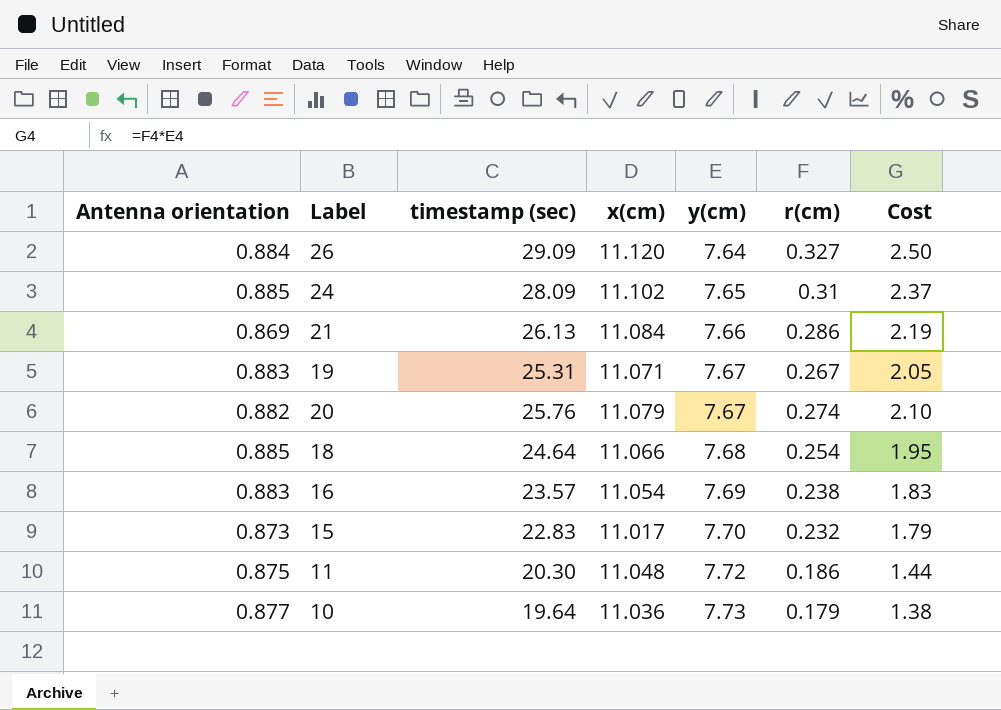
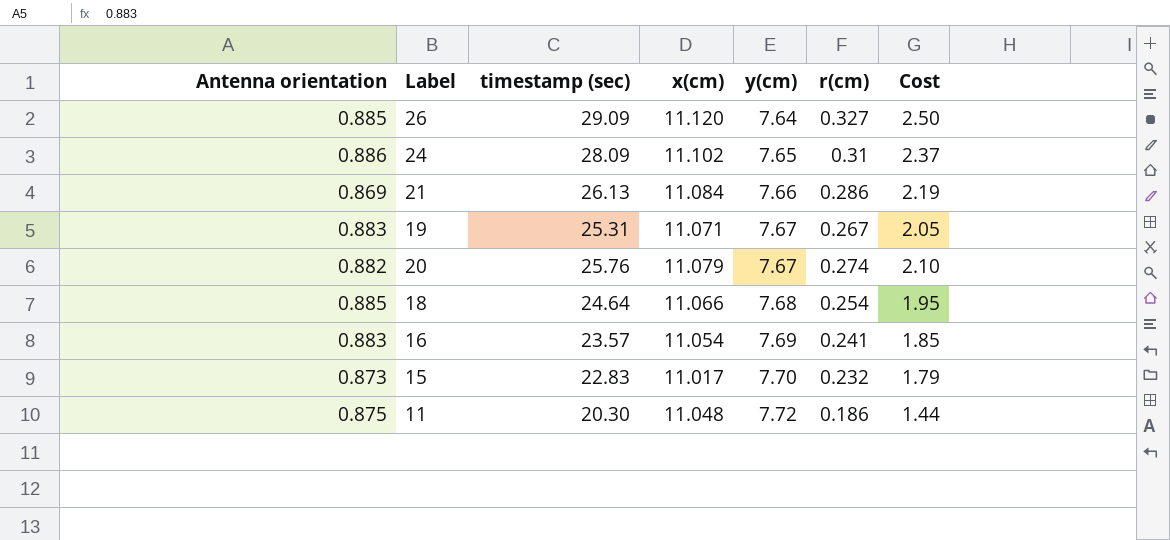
row 10: 0.877 | 19.64 | 11.036 | 7.73 | 0.179 | 1.38 -> none
26 | Antenna orientation: 0.884 -> 0.885
24 | Antenna orientation: 0.885 -> 0.886
16 | r(cm): 0.238 -> 0.241
16 | Cost: 1.83 -> 1.85

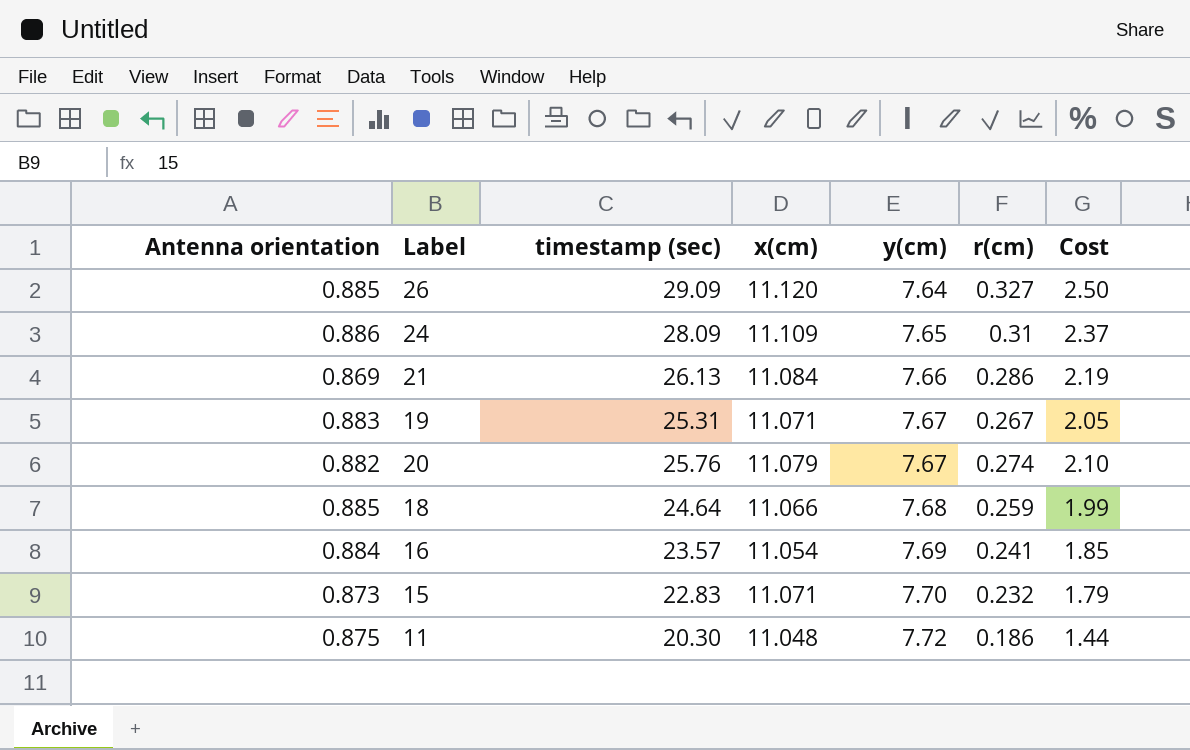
24 | x(cm): 11.102 -> 11.109
18 | r(cm): 0.254 -> 0.259
18 | Cost: 1.95 -> 1.99
16 | Antenna orientation: 0.883 -> 0.884
15 | x(cm): 11.017 -> 11.071

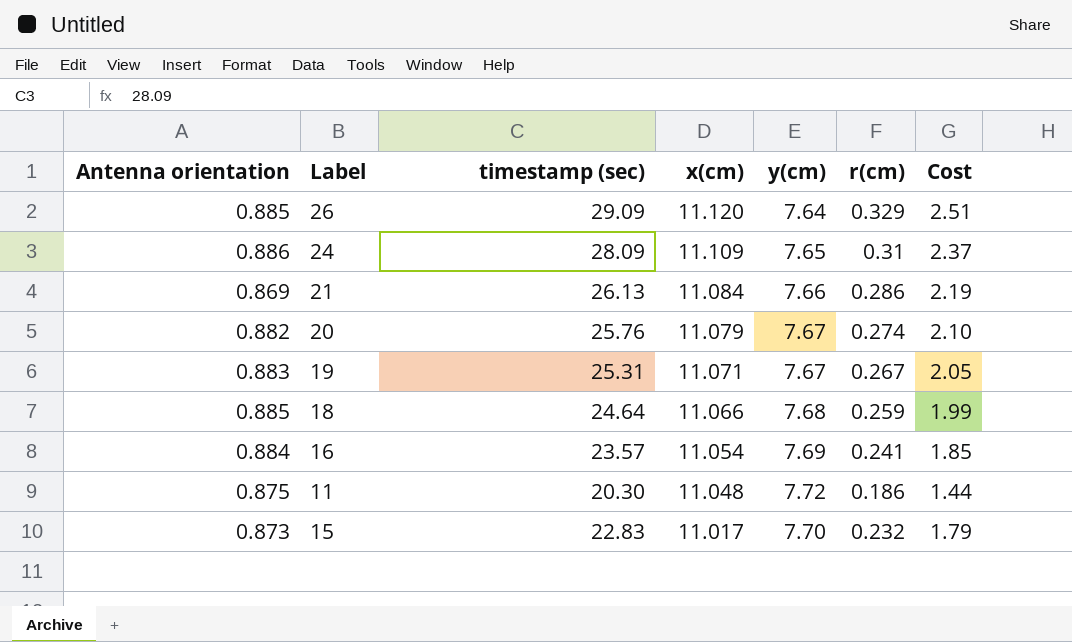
row order: y(cm) ascending -> x(cm) descending
26 | r(cm): 0.327 -> 0.329
26 | Cost: 2.50 -> 2.51
15 | x(cm): 11.071 -> 11.017

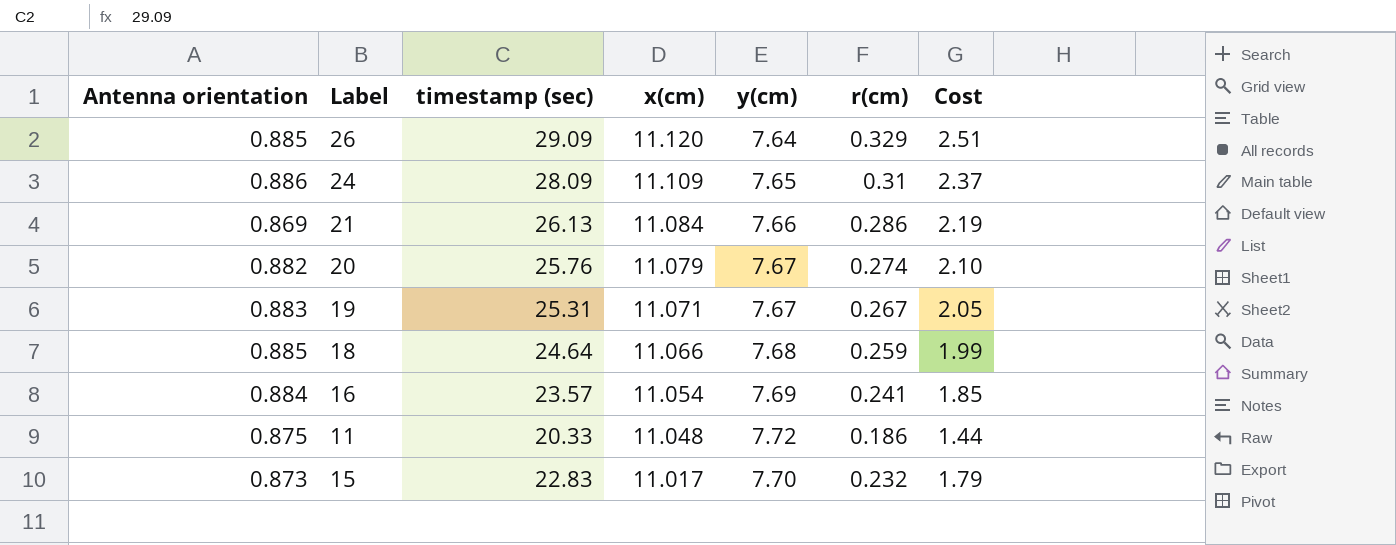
11 | timestamp (sec): 20.30 -> 20.33

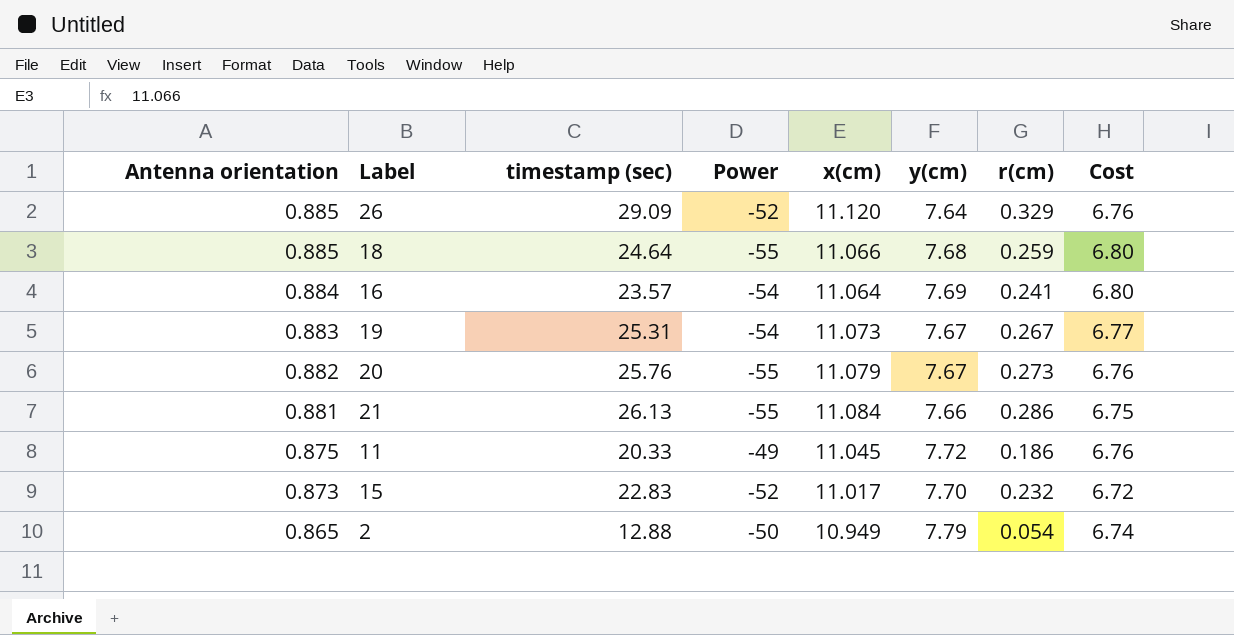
row order: x(cm) descending -> Antenna orientation descending
column Power | position: none -> 4
column Cost | formula: [y(cm)] * [r(cm)] -> [Antenna orientation] * [y(cm)]
row 24: 0.886 | 28.09 | 11.109 | 7.65 | 0.31 | 2.37 -> none
16 | x(cm): 11.054 -> 11.064
19 | x(cm): 11.071 -> 11.073
20 | r(cm): 0.274 -> 0.273
21 | Antenna orientation: 0.869 -> 0.881
11 | x(cm): 11.048 -> 11.045
row 2: none -> 0.865 | 12.88 | -50 | 10.949 | 7.79 | 0.054 | 6.74

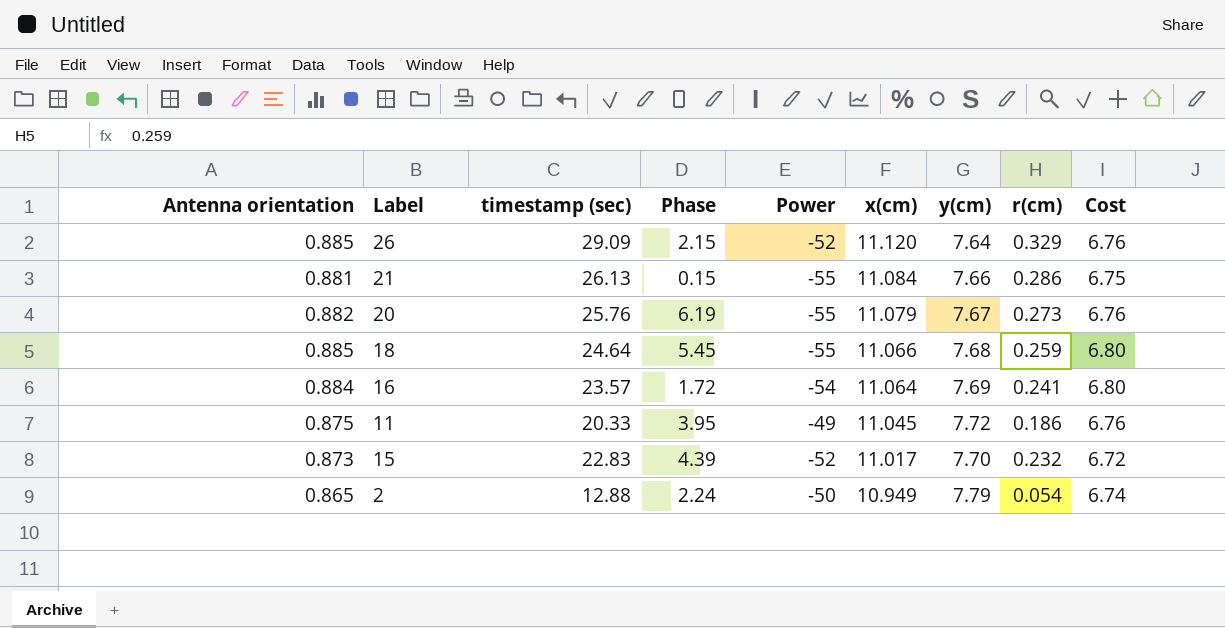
row order: Antenna orientation descending -> x(cm) descending
column Phase | position: none -> 4
row 19: 0.883 | 25.31 | -54 | 11.073 | 7.67 | 0.267 | 6.77 -> none

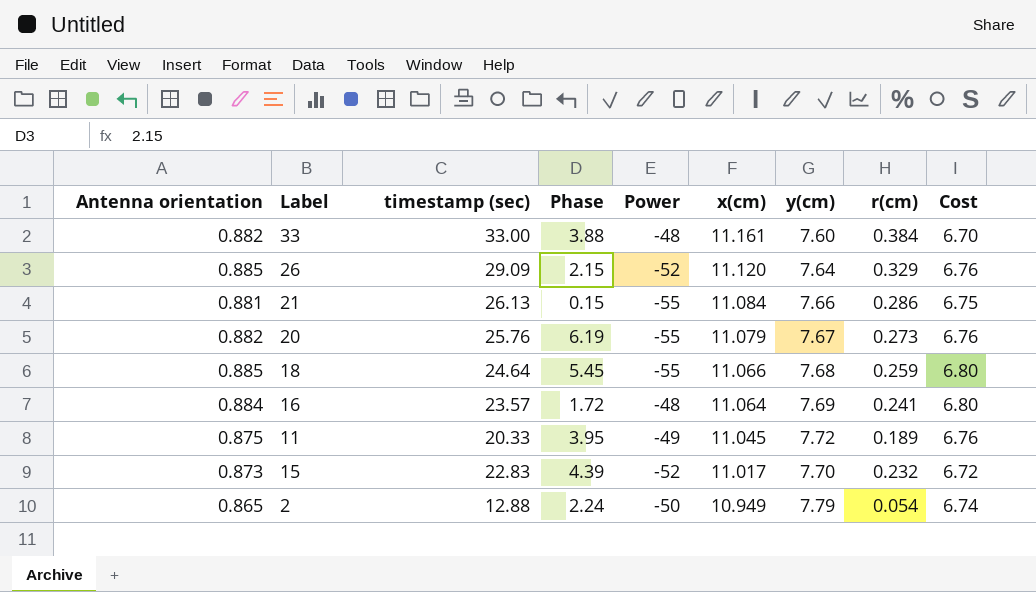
row 33: none -> 0.882 | 33.00 | 3.88 | -48 | 11.161 | 7.60 | 0.384 | 6.70
16 | Power: -54 -> -48
11 | r(cm): 0.186 -> 0.189

